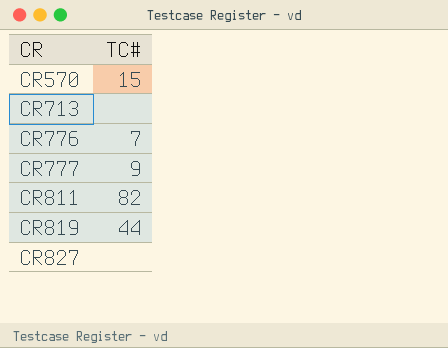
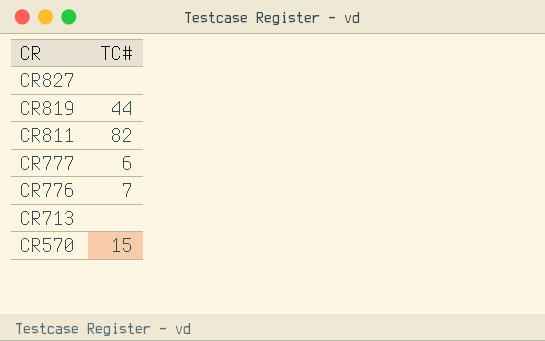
row order: CR ascending -> CR descending
CR777 | TC#: 9 -> 6

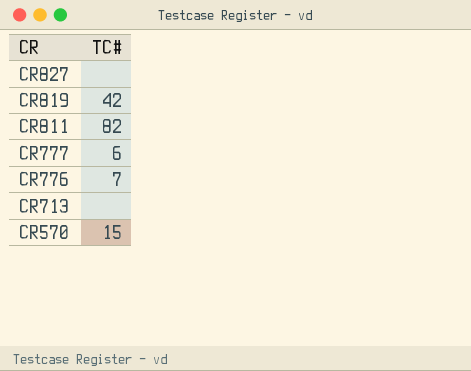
CR819 | TC#: 44 -> 42

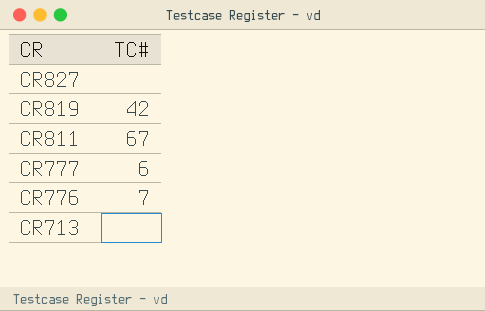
row CR570: 15 -> none
CR811 | TC#: 82 -> 67

